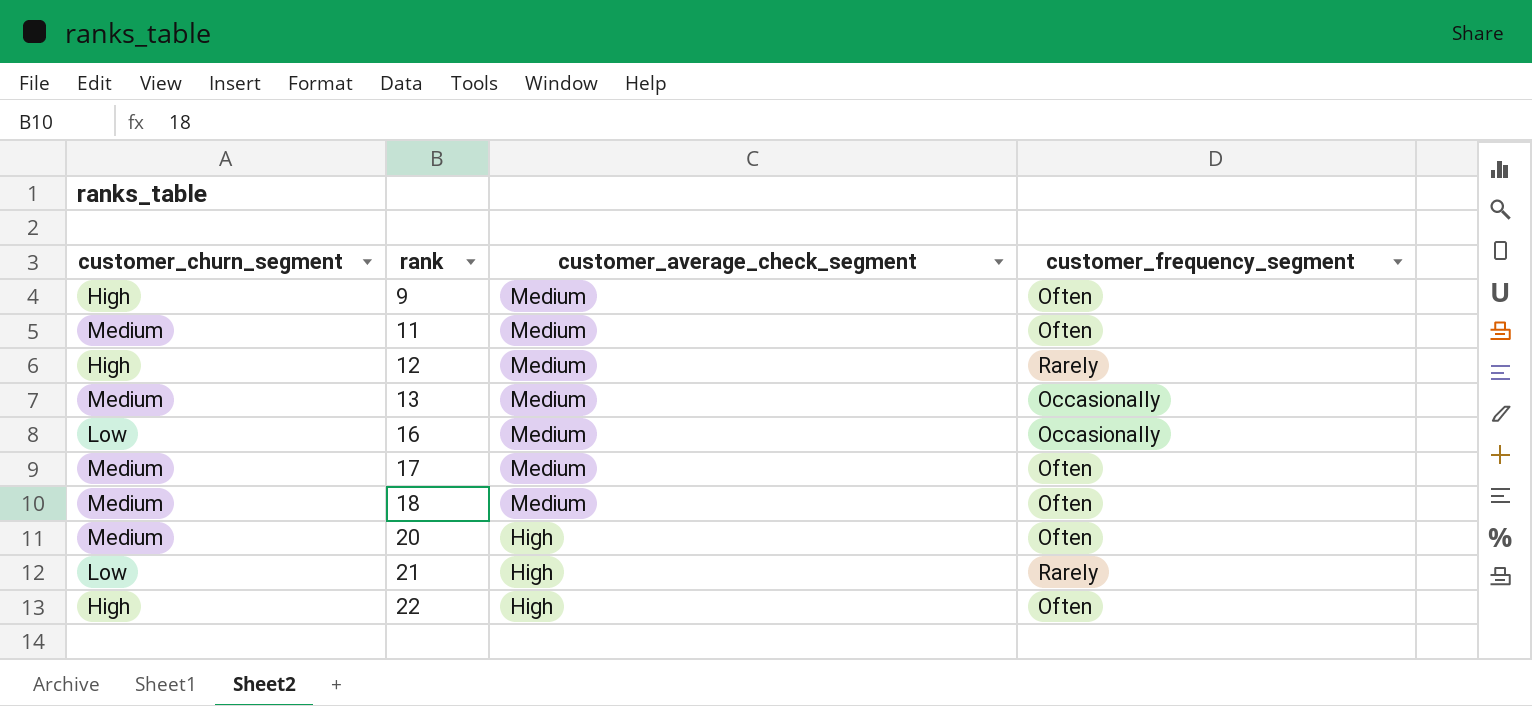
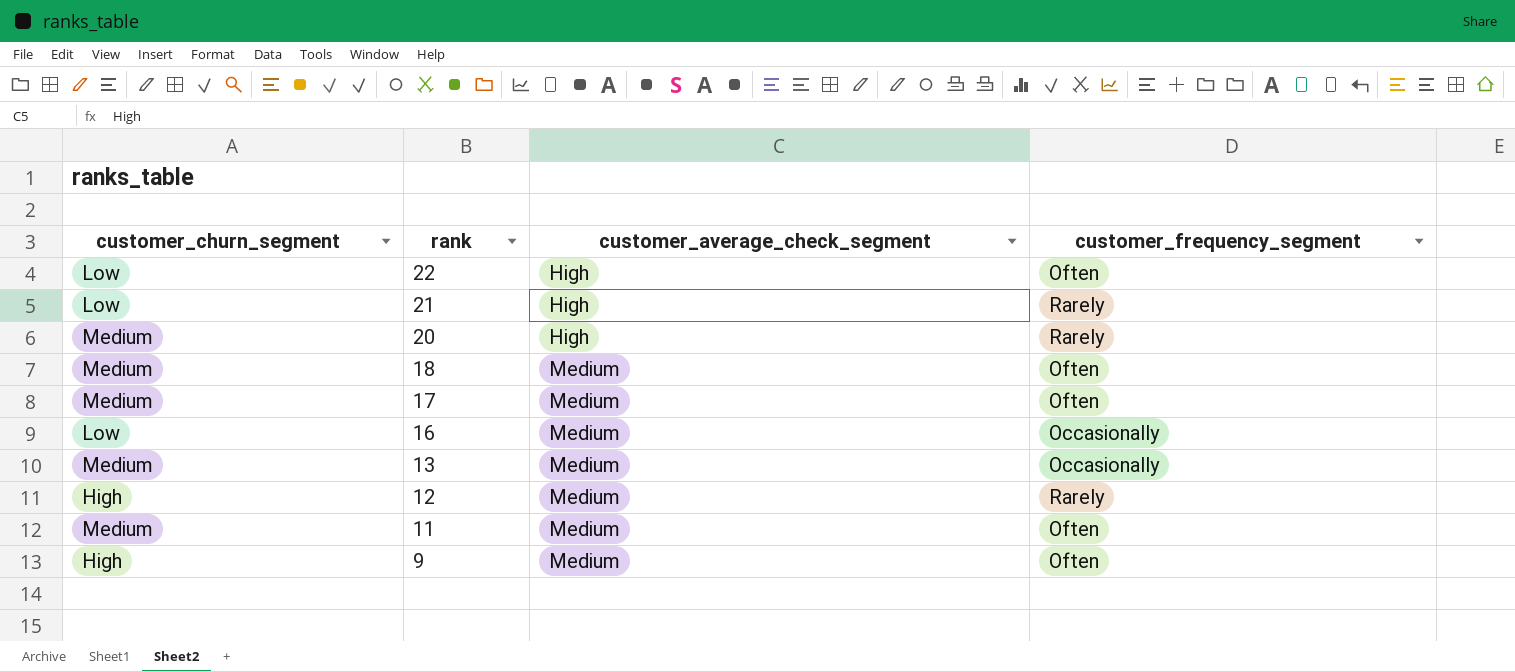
row order: rank ascending -> rank descending
22 | customer_churn_segment: High -> Low
20 | customer_frequency_segment: Often -> Rarely

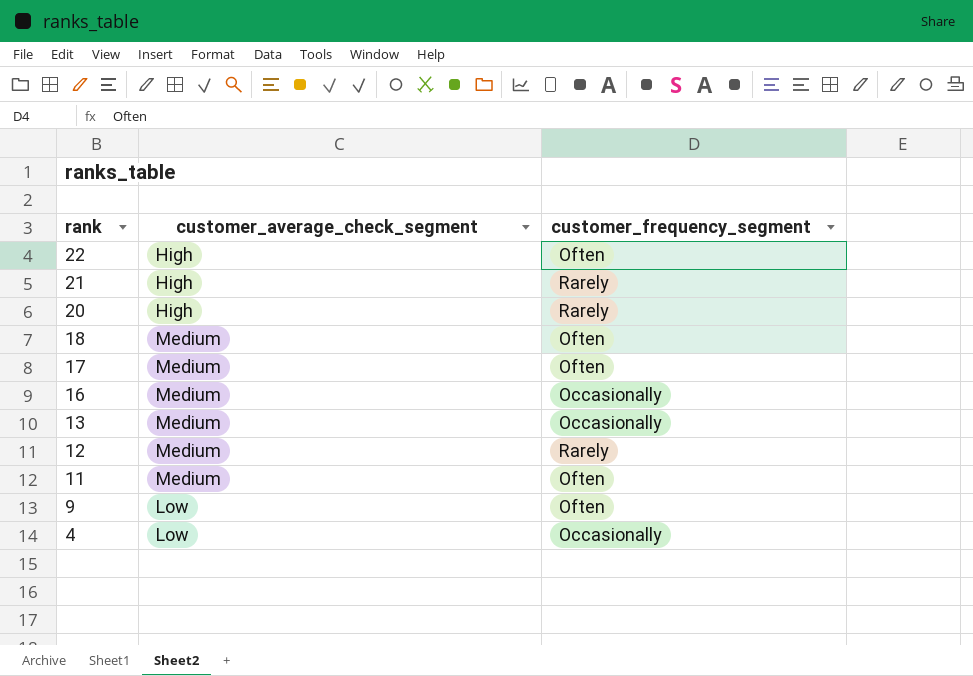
column customer_churn_segment | position: 1 -> none
9 | customer_average_check_segment: Medium -> Low
row 4: none -> Low | Occasionally

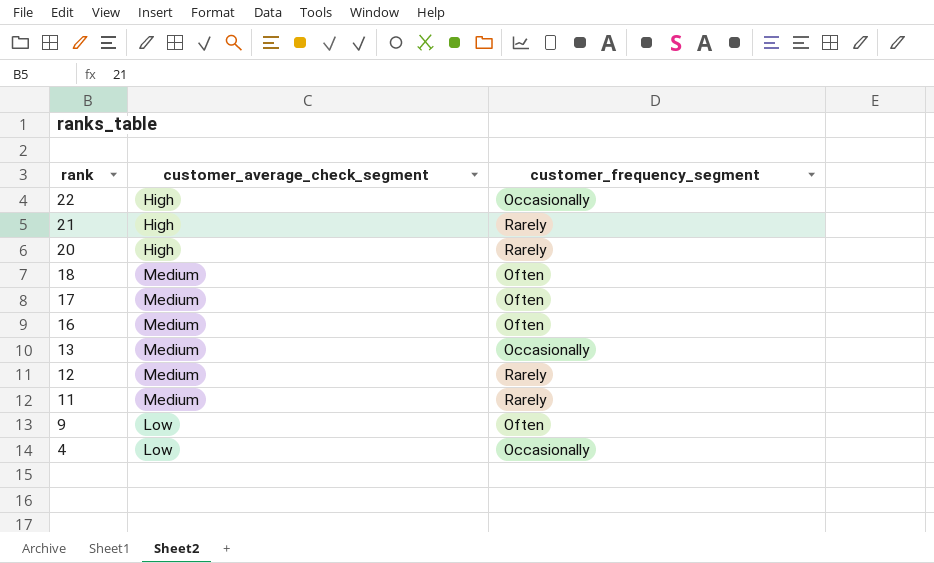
22 | customer_frequency_segment: Often -> Occasionally
16 | customer_frequency_segment: Occasionally -> Often
11 | customer_frequency_segment: Often -> Rarely

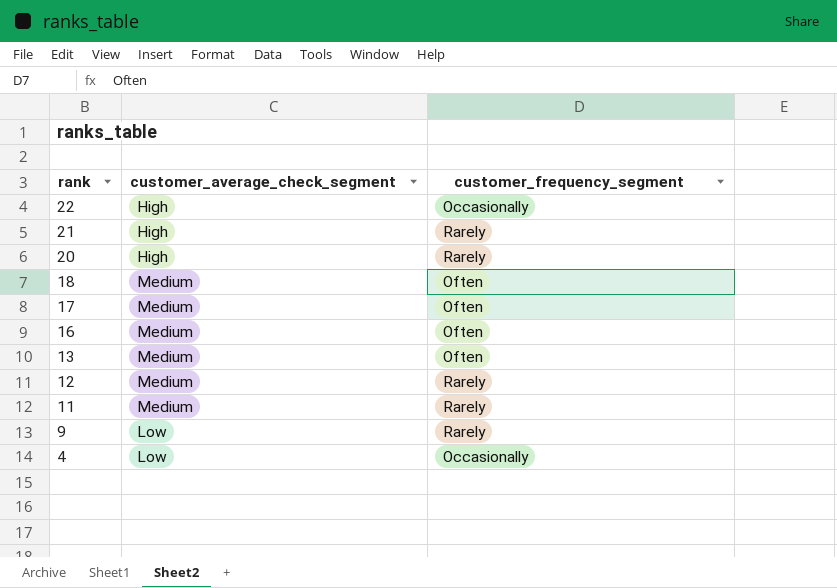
13 | customer_frequency_segment: Occasionally -> Often
9 | customer_frequency_segment: Often -> Rarely

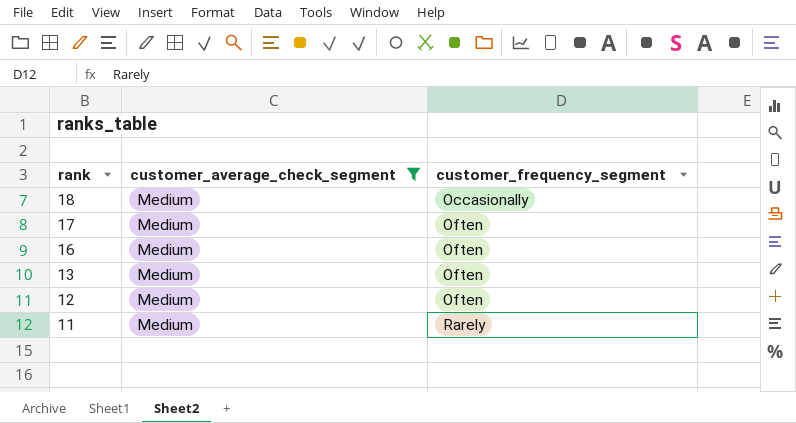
filter: none -> customer_average_check_segment = Medium
18 | customer_frequency_segment: Often -> Occasionally
12 | customer_frequency_segment: Rarely -> Often

